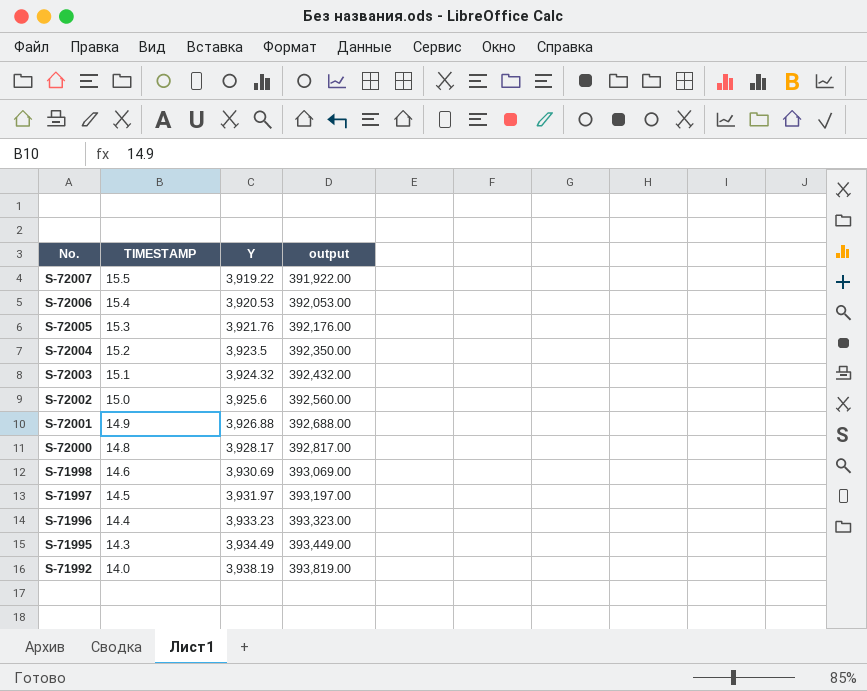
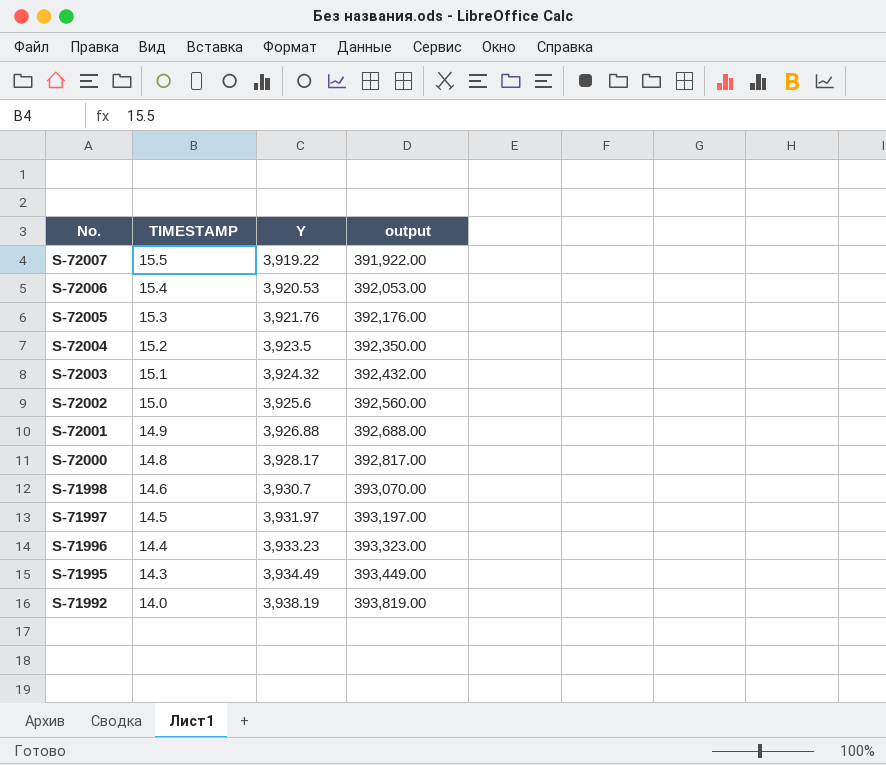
S-71998 | Y: 3,930.69 -> 3,930.7
S-71998 | output: 393,069.00 -> 393,070.00

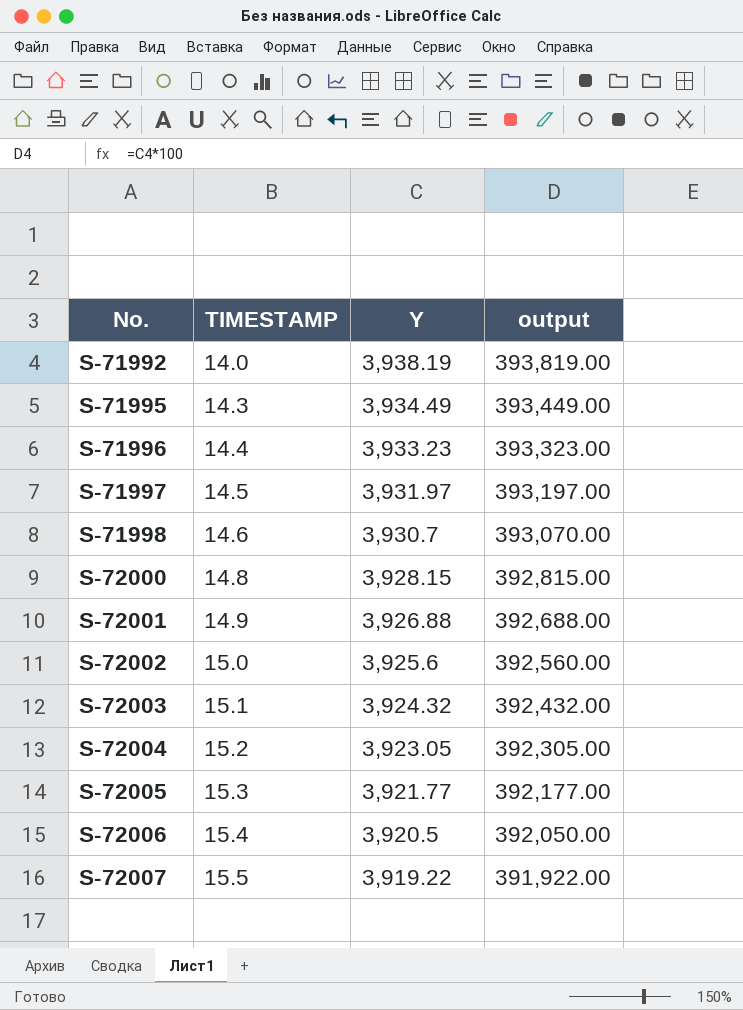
row order: No. descending -> No. ascending
S-72000 | Y: 3,928.17 -> 3,928.15
S-72000 | output: 392,817.00 -> 392,815.00
S-72004 | Y: 3,923.5 -> 3,923.05
S-72004 | output: 392,350.00 -> 392,305.00
S-72005 | Y: 3,921.76 -> 3,921.77
S-72005 | output: 392,176.00 -> 392,177.00
S-72006 | Y: 3,920.53 -> 3,920.5
S-72006 | output: 392,053.00 -> 392,050.00

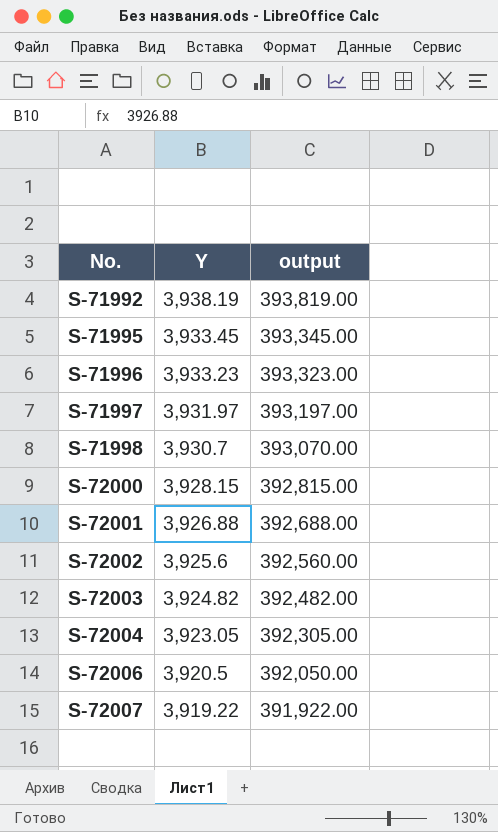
column TIMESTAMP | position: 2 -> none
row S-72005: 15.3 | 3,921.77 | 392,177.00 -> none
S-71995 | Y: 3,934.49 -> 3,933.45
S-71995 | output: 393,449.00 -> 393,345.00
S-72003 | Y: 3,924.32 -> 3,924.82
S-72003 | output: 392,432.00 -> 392,482.00

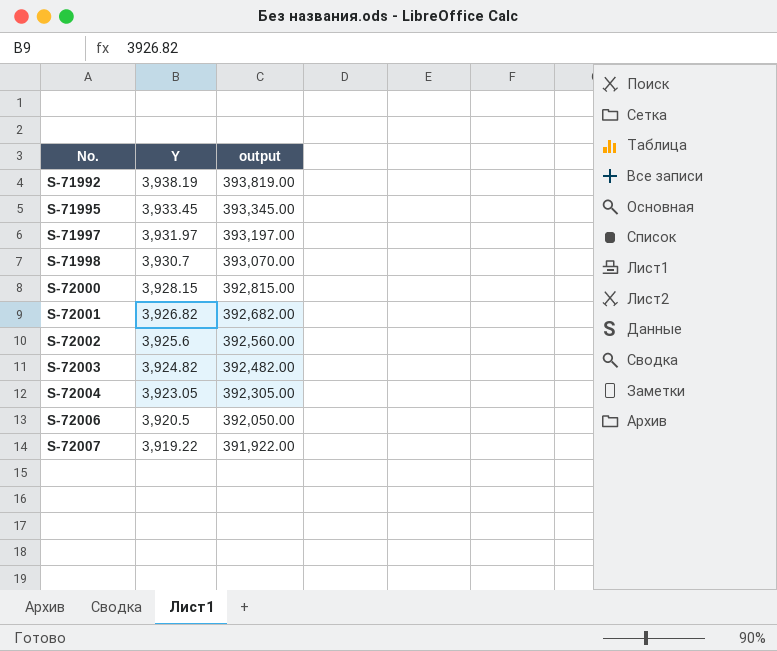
row S-71996: 3,933.23 | 393,323.00 -> none
S-72001 | Y: 3,926.88 -> 3,926.82
S-72001 | output: 392,688.00 -> 392,682.00

